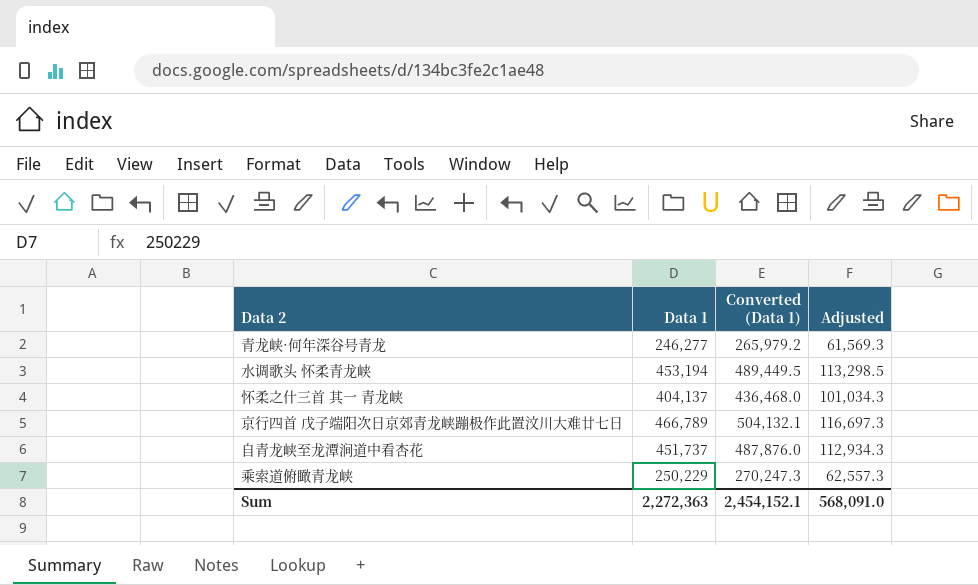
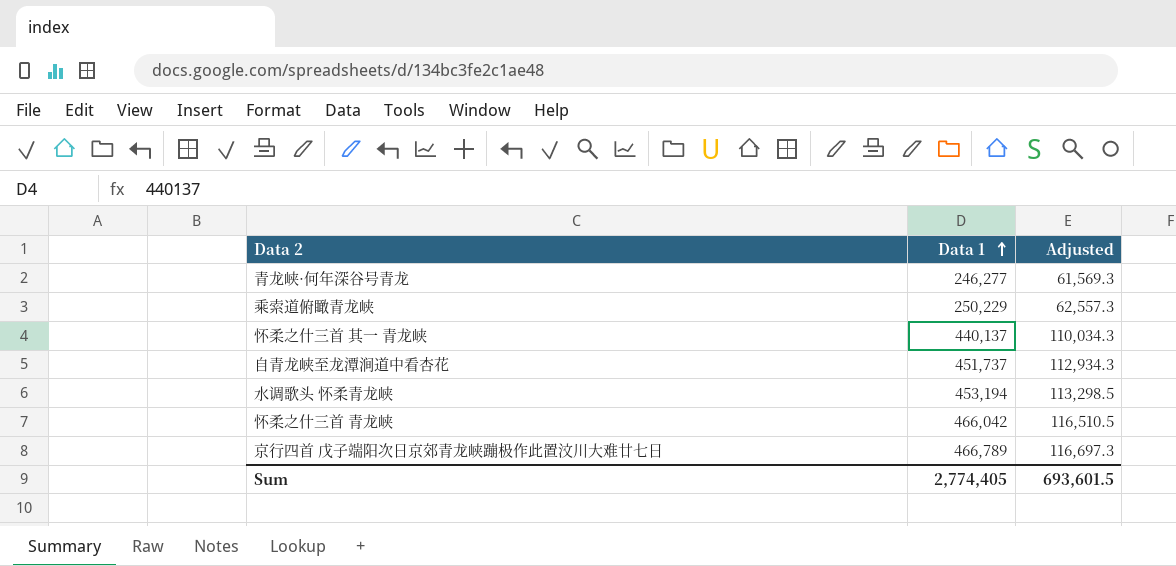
row order: none -> Data 1 ascending
column Converted (Data 1) | formula: [Data 1] * 1.08 -> none
怀柔之什三首 其一 青龙峡 | Data 1: 404,137 -> 440,137
怀柔之什三首 其一 青龙峡 | Adjusted: 101,034.3 -> 110,034.3
row 怀柔之什三首 青龙峡: none -> 466,042 | 116,510.5
Sum | Data 1: 2,272,363 -> 2,774,405
Sum | Adjusted: 568,091.0 -> 693,601.5

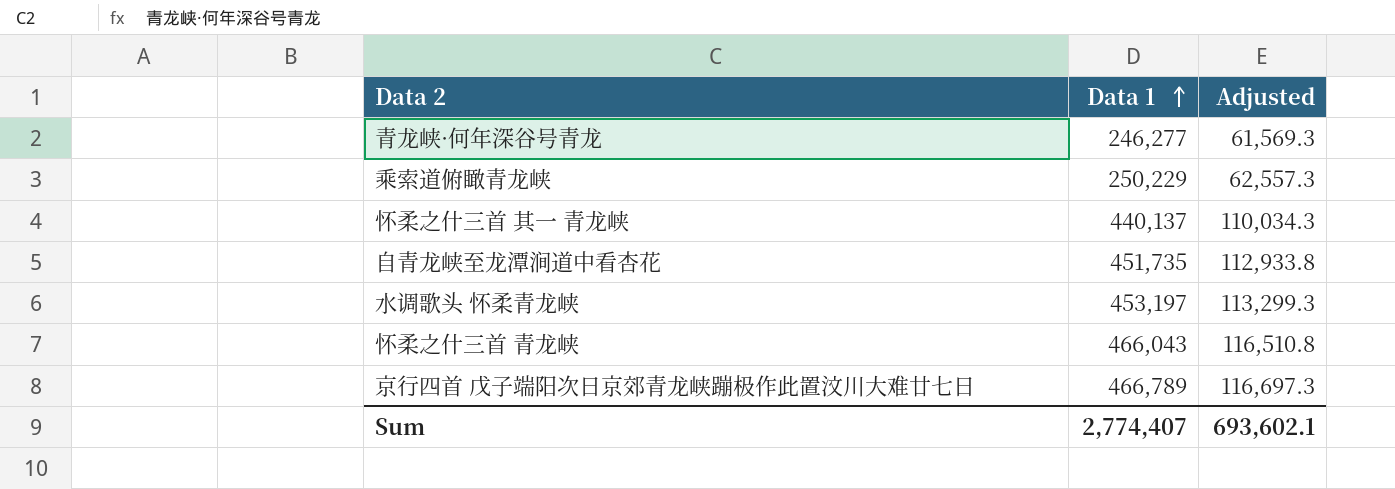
自青龙峡至龙潭涧道中看杏花 | Data 1: 451,737 -> 451,735
自青龙峡至龙潭涧道中看杏花 | Adjusted: 112,934.3 -> 112,933.8
水调歌头 怀柔青龙峡 | Data 1: 453,194 -> 453,197
水调歌头 怀柔青龙峡 | Adjusted: 113,298.5 -> 113,299.3
怀柔之什三首 青龙峡 | Data 1: 466,042 -> 466,043
怀柔之什三首 青龙峡 | Adjusted: 116,510.5 -> 116,510.8
Sum | Data 1: 2,774,405 -> 2,774,407
Sum | Adjusted: 693,601.5 -> 693,602.1

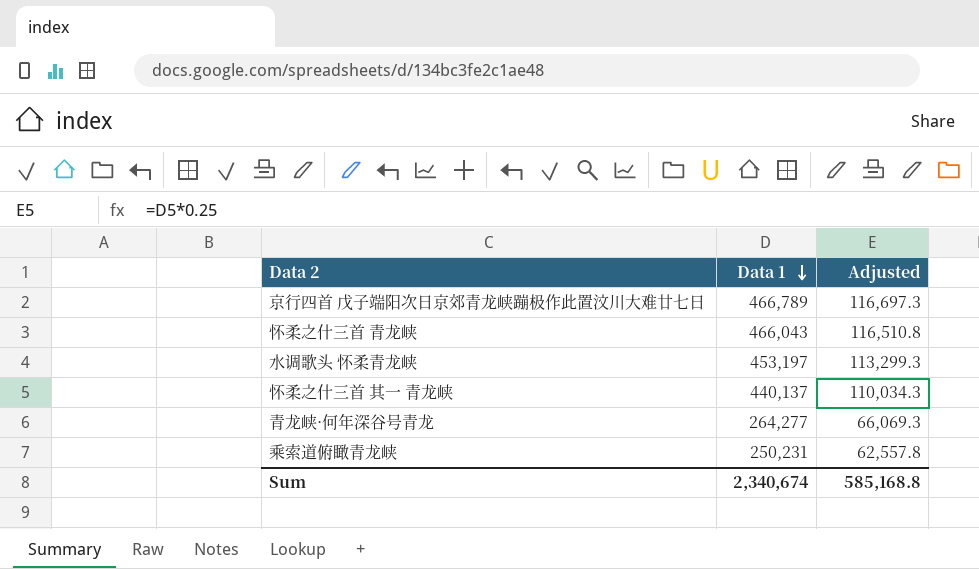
row order: Data 1 ascending -> Data 1 descending
row 自青龙峡至龙潭涧道中看杏花: 451,735 | 112,933.8 -> none
青龙峡·何年深谷号青龙 | Data 1: 246,277 -> 264,277
青龙峡·何年深谷号青龙 | Adjusted: 61,569.3 -> 66,069.3
乘索道俯瞰青龙峡 | Data 1: 250,229 -> 250,231
乘索道俯瞰青龙峡 | Adjusted: 62,557.3 -> 62,557.8
Sum | Data 1: 2,774,407 -> 2,340,674
Sum | Adjusted: 693,602.1 -> 585,168.8

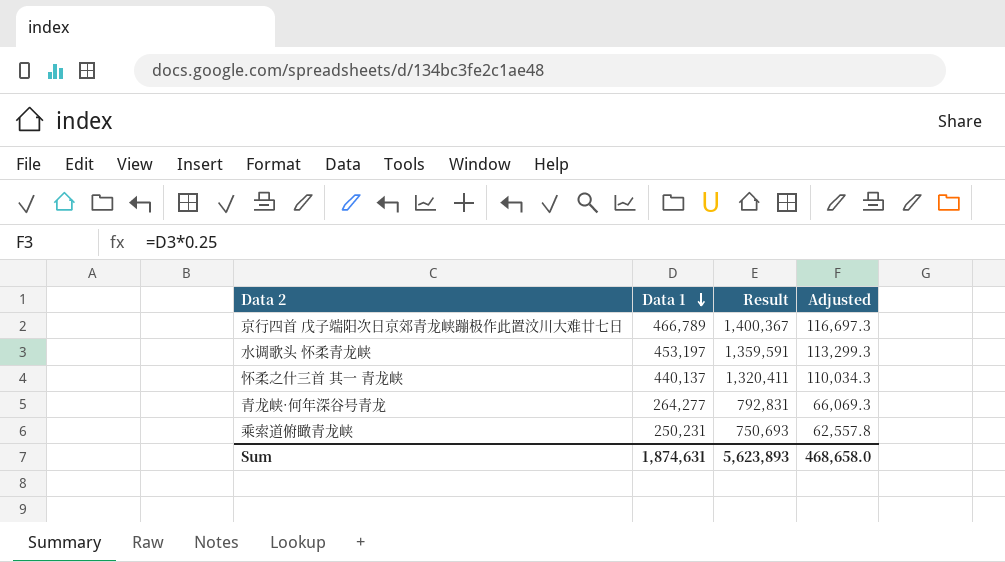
column Result | formula: none -> [Data 1] * 3
row 怀柔之什三首 青龙峡: 466,043 | 116,510.8 -> none
Sum | Data 1: 2,340,674 -> 1,874,631
Sum | Adjusted: 585,168.8 -> 468,658.0

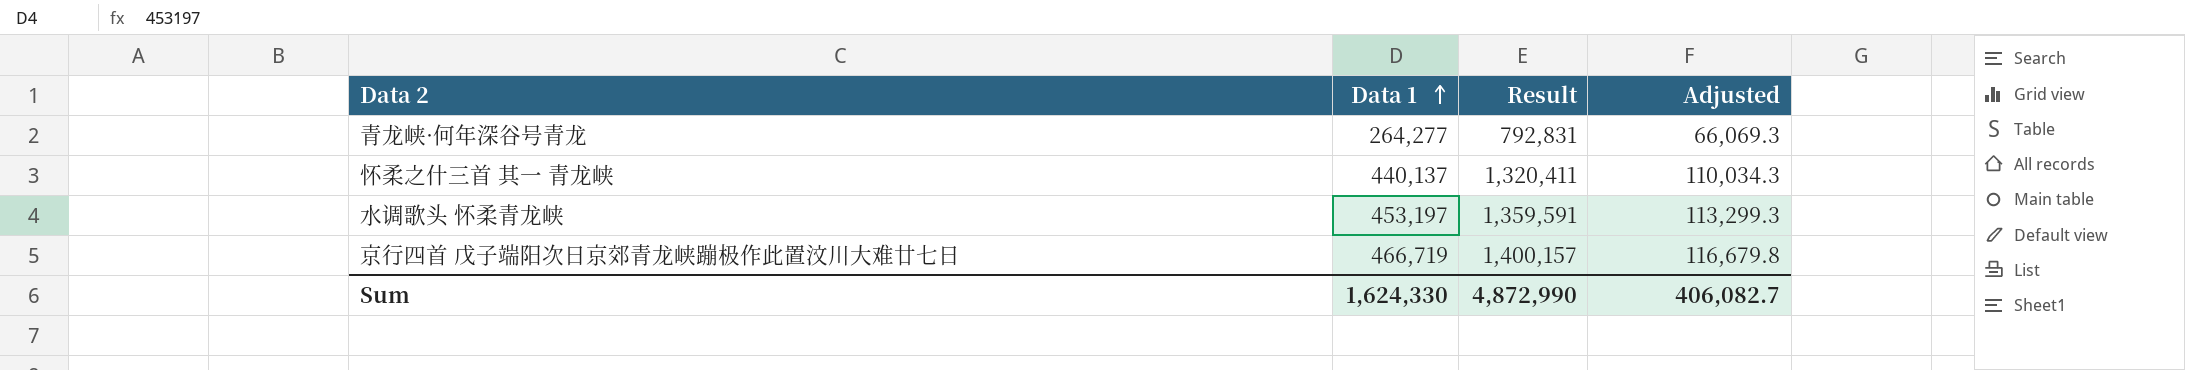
row order: Data 1 descending -> Data 1 ascending
row 乘索道俯瞰青龙峡: 250,231 | 750,693 | 62,557.8 -> none
京行四首 戊子端阳次日京郊青龙峡蹦极作此置汶川大难廿七日 | Data 1: 466,789 -> 466,719
京行四首 戊子端阳次日京郊青龙峡蹦极作此置汶川大难廿七日 | Result: 1,400,367 -> 1,400,157
京行四首 戊子端阳次日京郊青龙峡蹦极作此置汶川大难廿七日 | Adjusted: 116,697.3 -> 116,679.8
Sum | Data 1: 1,874,631 -> 1,624,330
Sum | Result: 5,623,893 -> 4,872,990
Sum | Adjusted: 468,658.0 -> 406,082.7

